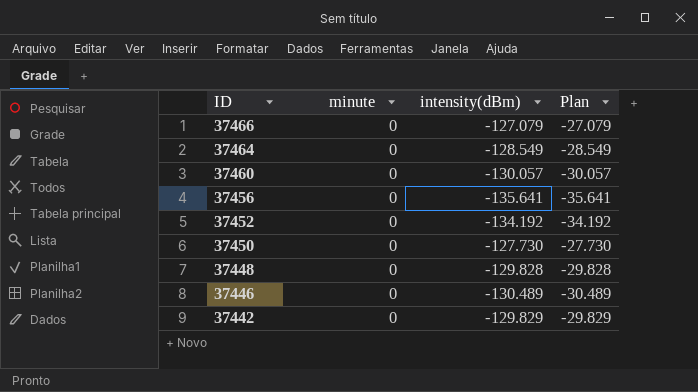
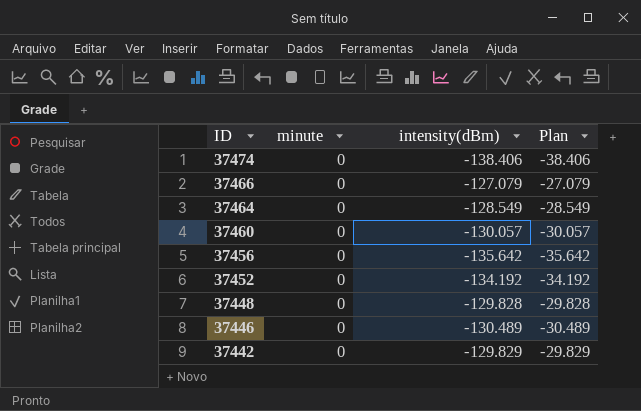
row 37450: 0 | -127.730 | -27.730 -> none
row 37474: none -> 0 | -138.406 | -38.406
37456 | intensity(dBm): -135.641 -> -135.642
37456 | Plan: -35.641 -> -35.642

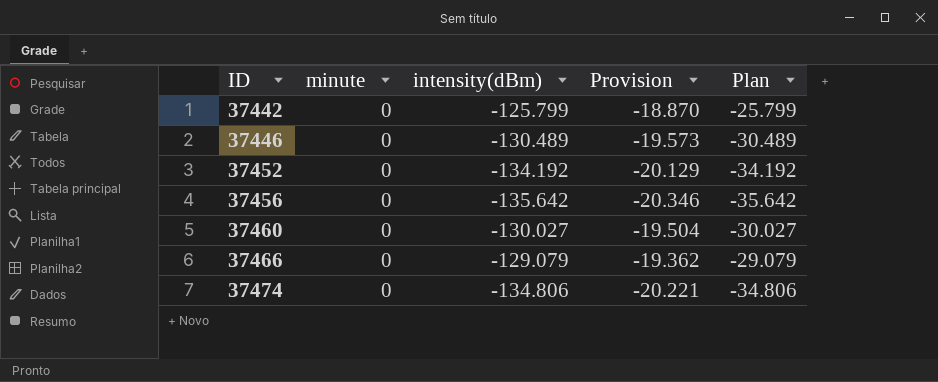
row order: ID descending -> ID ascending
column Provision | formula: none -> [intensity(dBm)] * 0.15
row 37464: 0 | -128.549 | -28.549 -> none
row 37448: 0 | -129.828 | -29.828 -> none
37442 | intensity(dBm): -129.829 -> -125.799
37442 | Plan: -29.829 -> -25.799
37460 | intensity(dBm): -130.057 -> -130.027
37460 | Plan: -30.057 -> -30.027
37466 | intensity(dBm): -127.079 -> -129.079
37466 | Plan: -27.079 -> -29.079
37474 | intensity(dBm): -138.406 -> -134.806
37474 | Plan: -38.406 -> -34.806

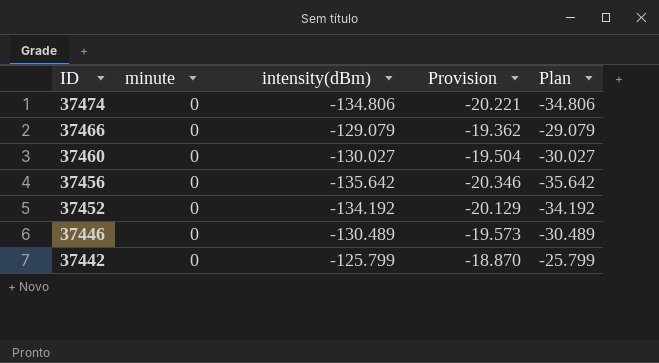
row order: ID ascending -> ID descending

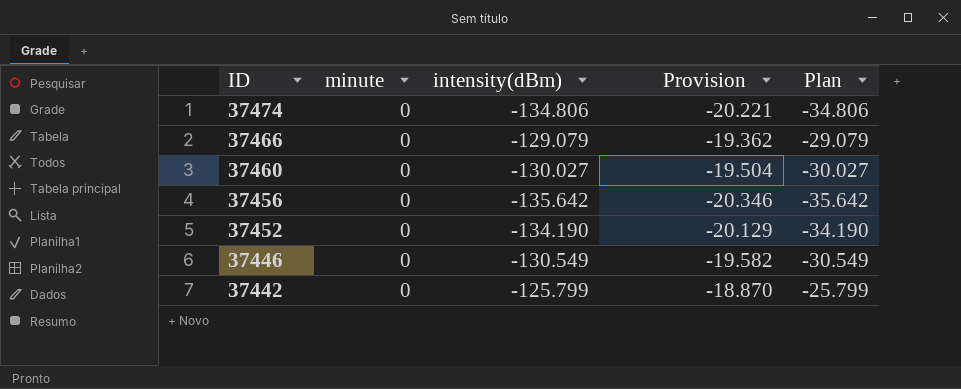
37452 | intensity(dBm): -134.192 -> -134.190
37452 | Plan: -34.192 -> -34.190
37446 | intensity(dBm): -130.489 -> -130.549
37446 | Provision: -19.573 -> -19.582
37446 | Plan: -30.489 -> -30.549

